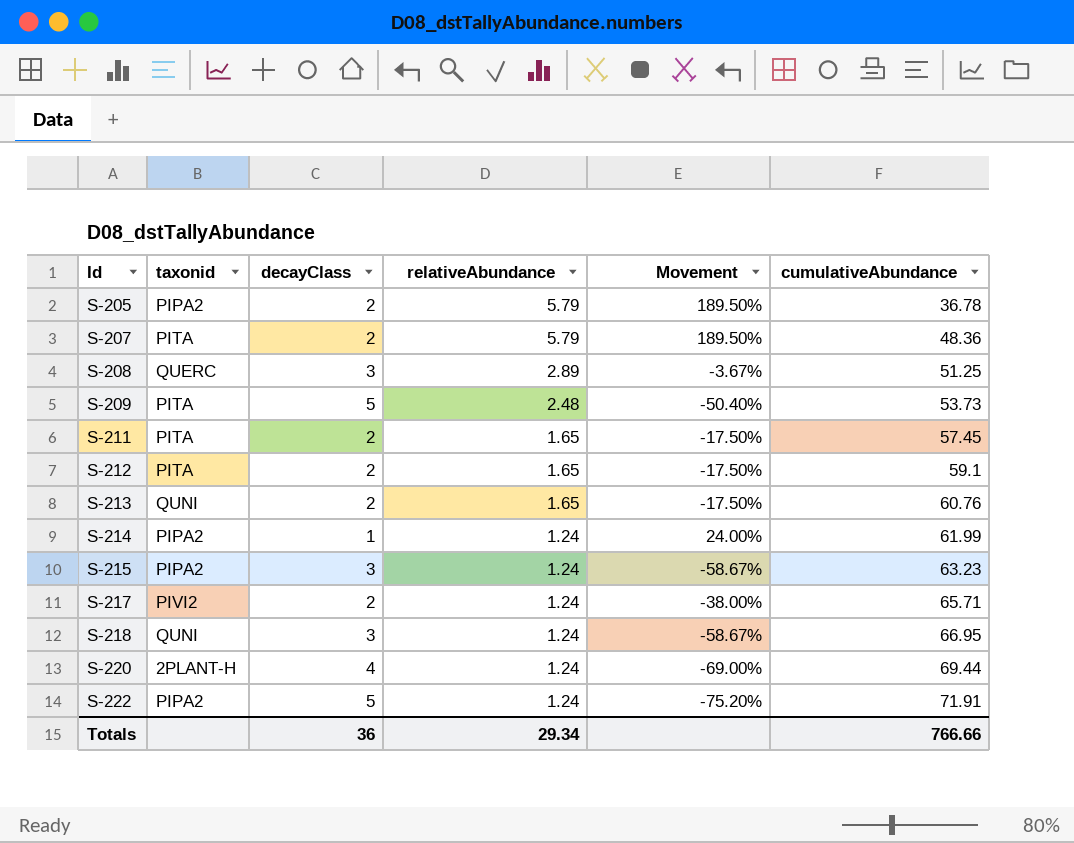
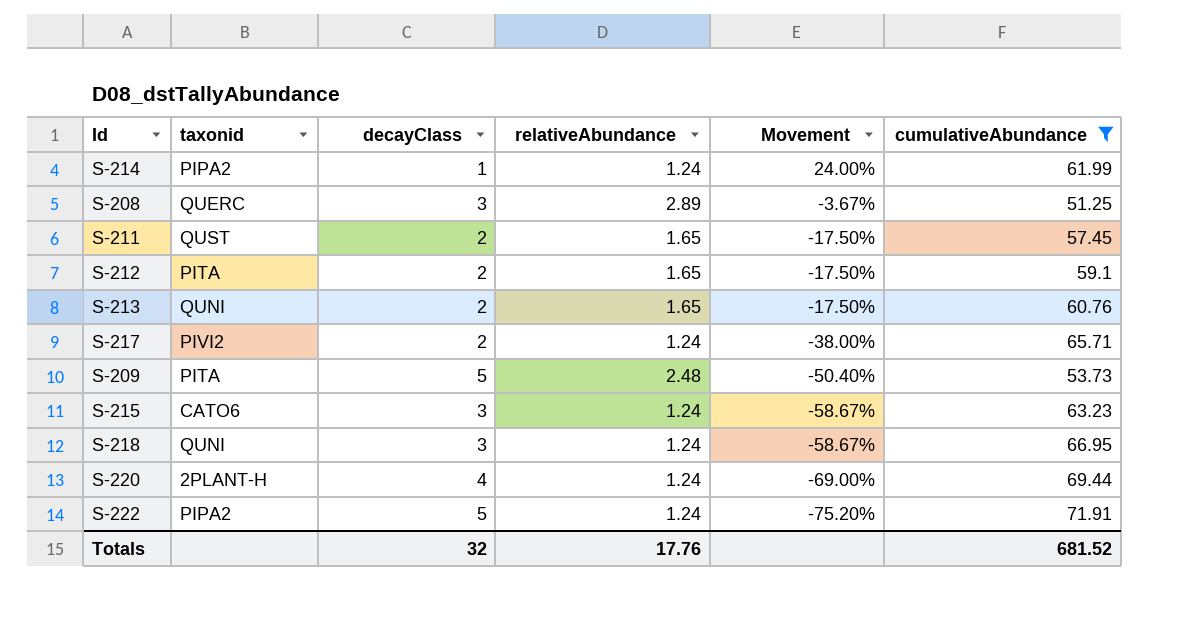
filter: none -> cumulativeAbundance >= 51.25
row order: Id ascending -> Movement descending
S-211 | taxonid: PITA -> QUST
S-215 | taxonid: PIPA2 -> CATO6
Totals | decayClass: 36 -> 32
Totals | relativeAbundance: 29.34 -> 17.76
Totals | cumulativeAbundance: 766.66 -> 681.52

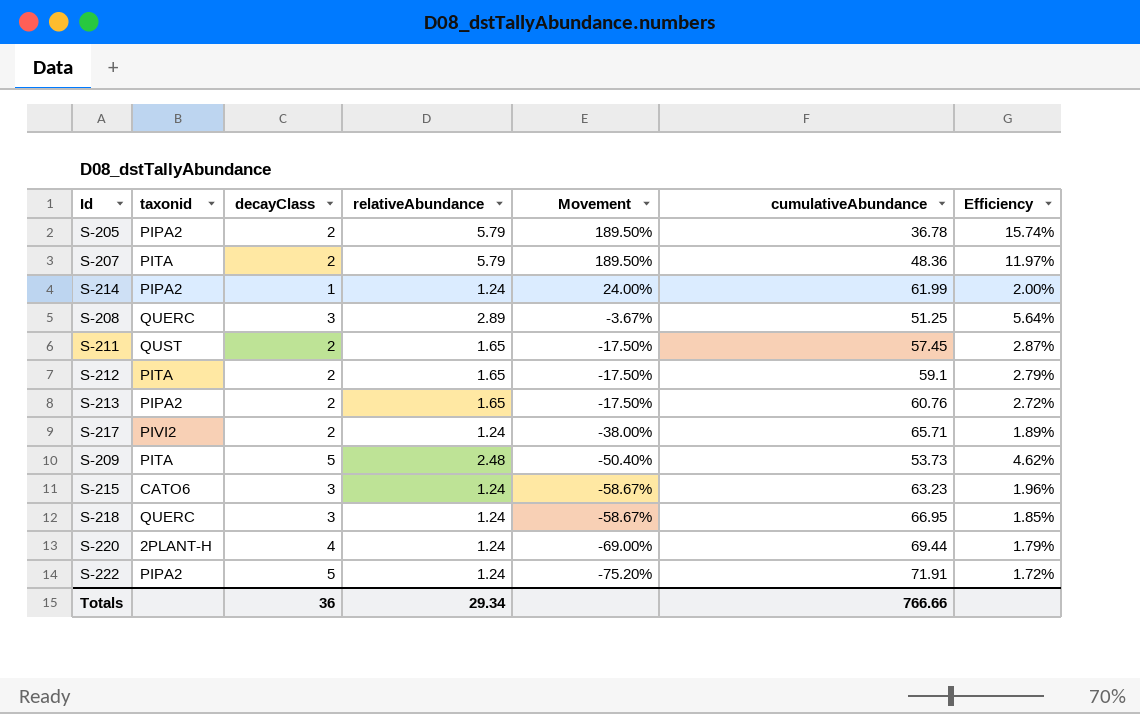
filter: cumulativeAbundance >= 51.25 -> none
column Efficiency | formula: none -> [relativeAbundance] / [cumulativeAbundance]
S-213 | taxonid: QUNI -> PIPA2
S-218 | taxonid: QUNI -> QUERC
Totals | decayClass: 32 -> 36
Totals | relativeAbundance: 17.76 -> 29.34
Totals | cumulativeAbundance: 681.52 -> 766.66

